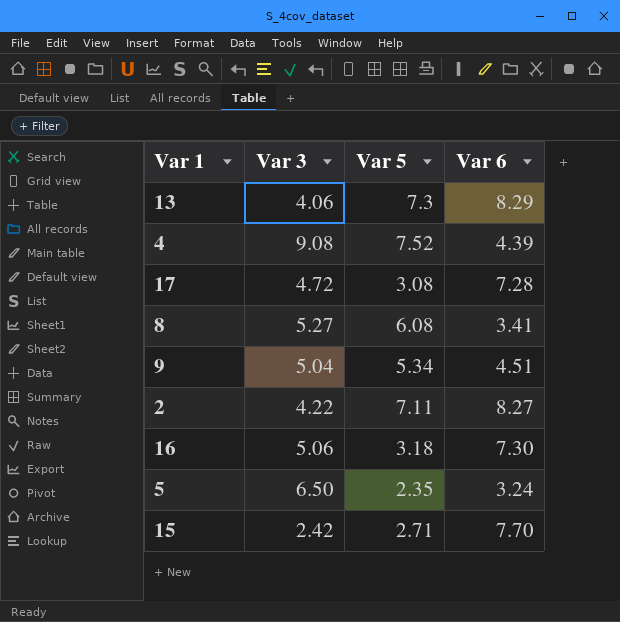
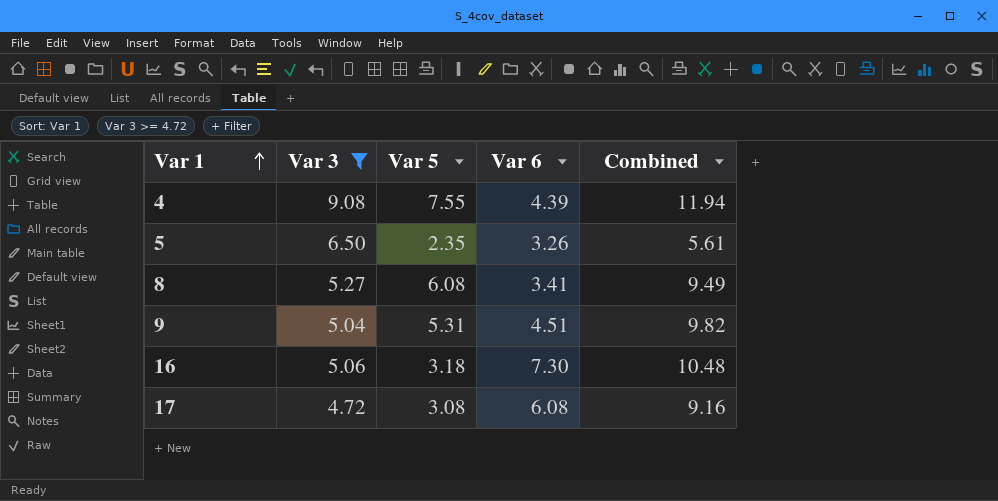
filter: none -> Var 3 >= 4.72
row order: none -> Var 1 ascending
column Combined | formula: none -> [Var 5] + [Var 6]
4 | Var 5: 7.52 -> 7.55
5 | Var 6: 3.24 -> 3.26
9 | Var 5: 5.34 -> 5.31
17 | Var 6: 7.28 -> 6.08

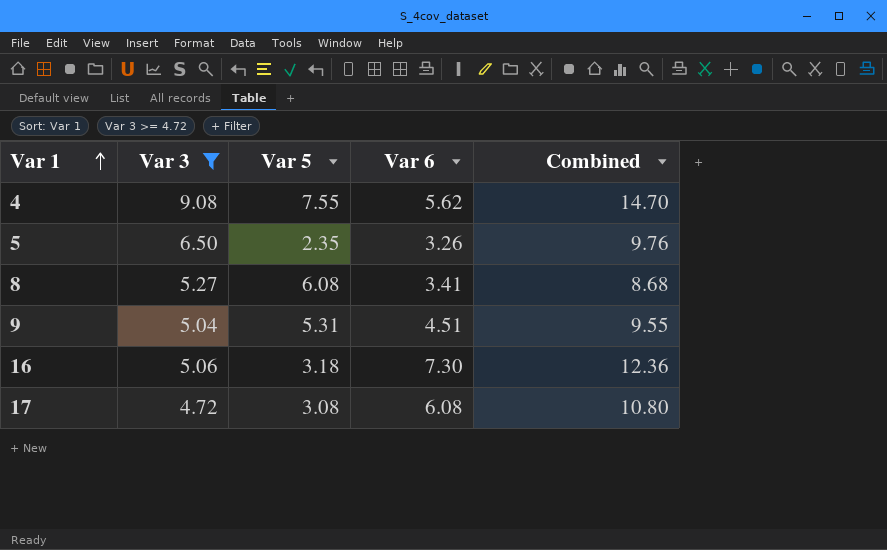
column Combined | formula: [Var 5] + [Var 6] -> [Var 3] + [Var 6]
4 | Var 6: 4.39 -> 5.62

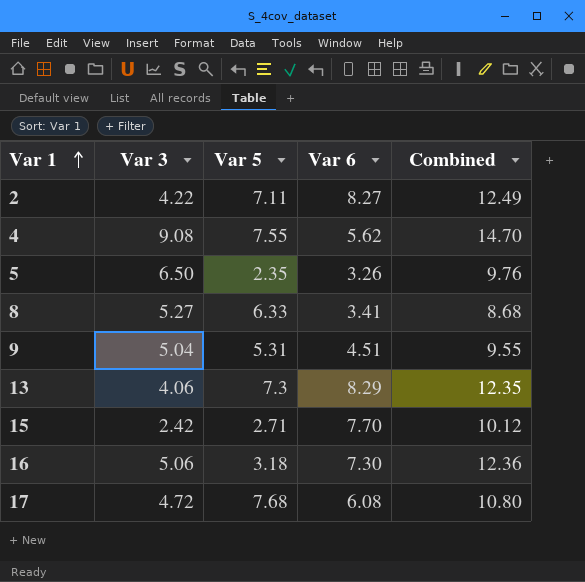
filter: Var 3 >= 4.72 -> none
8 | Var 5: 6.08 -> 6.33
17 | Var 5: 3.08 -> 7.68

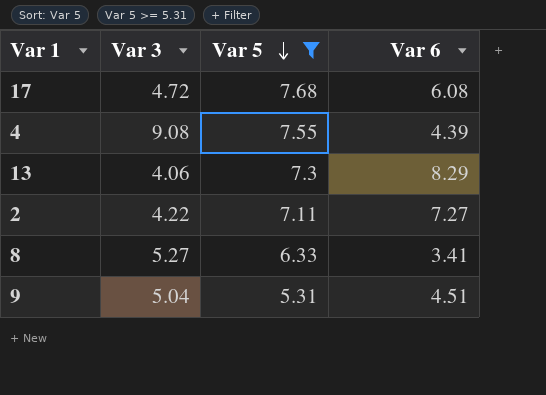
filter: none -> Var 5 >= 5.31
row order: Var 1 ascending -> Var 5 descending
column Combined | formula: [Var 3] + [Var 6] -> none
4 | Var 6: 5.62 -> 4.39
2 | Var 6: 8.27 -> 7.27

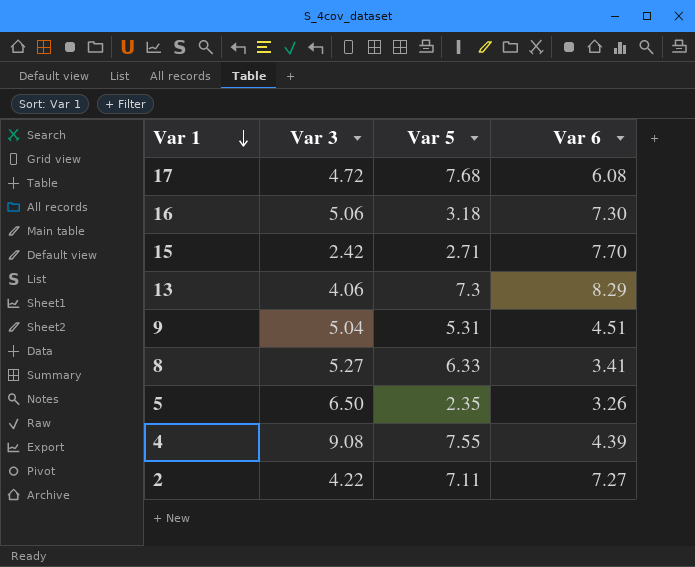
filter: Var 5 >= 5.31 -> none
row order: Var 5 descending -> Var 1 descending

